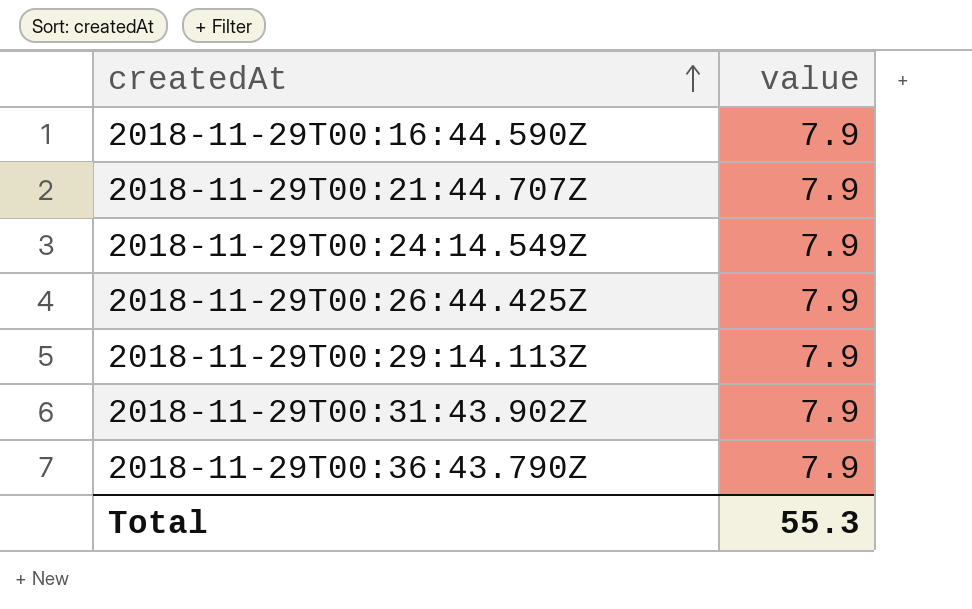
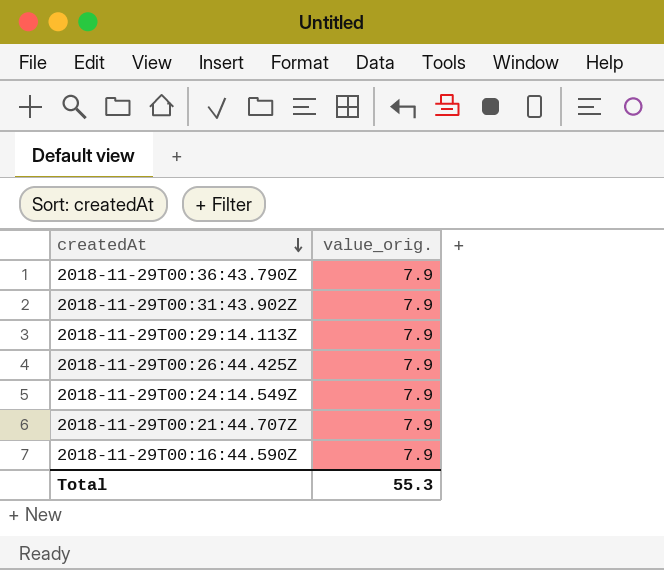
row order: createdAt ascending -> createdAt descending
column name: value -> value_orig.

